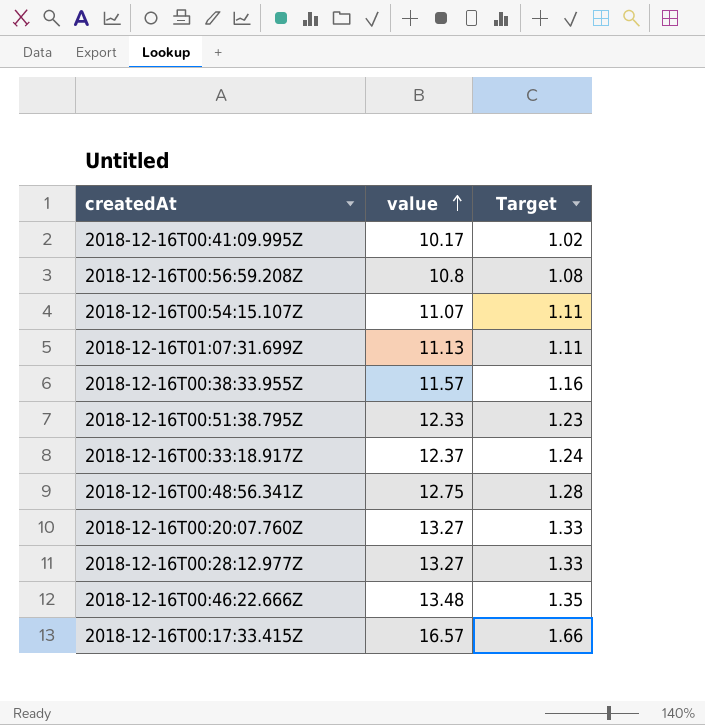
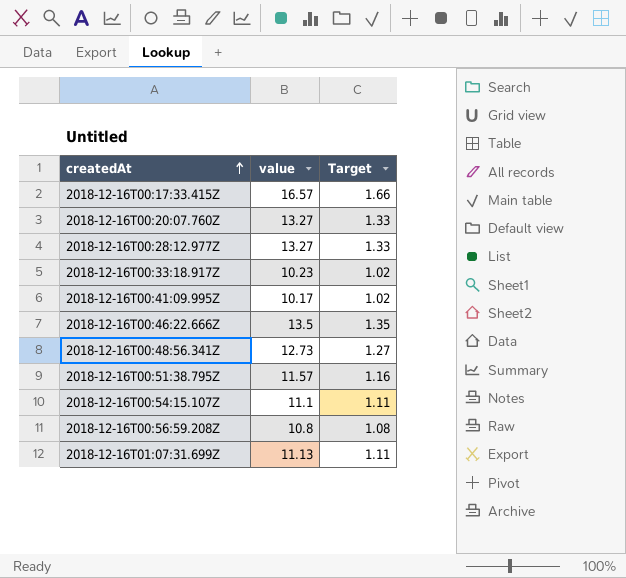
row order: value ascending -> createdAt ascending
row 2018-12-16T00:38:33.955Z: 11.57 | 1.16 -> none
2018-12-16T00:33:18.917Z | value: 12.37 -> 10.23
2018-12-16T00:33:18.917Z | Target: 1.24 -> 1.02
2018-12-16T00:46:22.666Z | value: 13.48 -> 13.5
2018-12-16T00:48:56.341Z | value: 12.75 -> 12.73
2018-12-16T00:48:56.341Z | Target: 1.28 -> 1.27
2018-12-16T00:51:38.795Z | value: 12.33 -> 11.57
2018-12-16T00:51:38.795Z | Target: 1.23 -> 1.16
2018-12-16T00:54:15.107Z | value: 11.07 -> 11.1

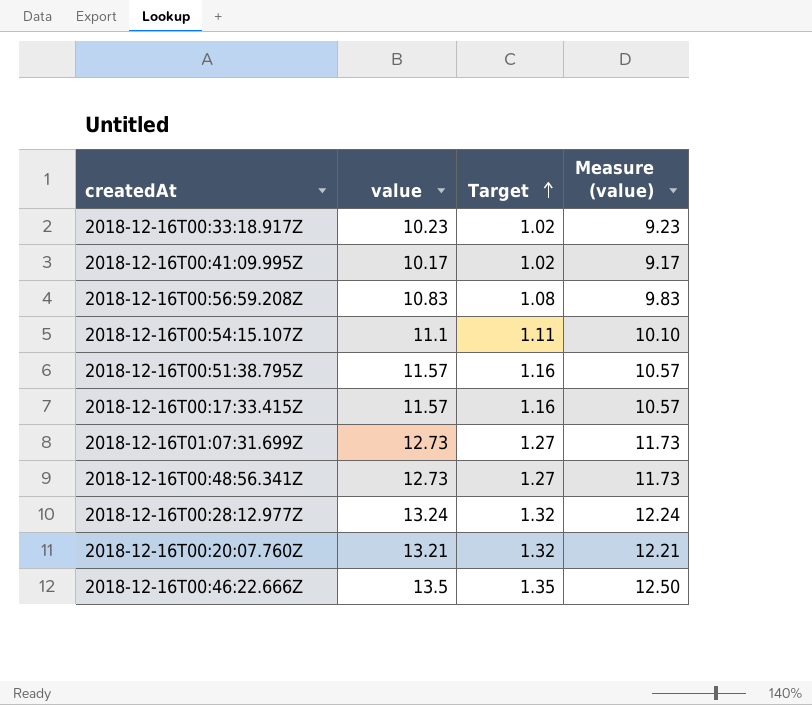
row order: createdAt ascending -> Target ascending
column Measure (value) | formula: none -> [value] - 1
2018-12-16T00:56:59.208Z | value: 10.8 -> 10.83
2018-12-16T00:17:33.415Z | value: 16.57 -> 11.57
2018-12-16T00:17:33.415Z | Target: 1.66 -> 1.16
2018-12-16T01:07:31.699Z | value: 11.13 -> 12.73
2018-12-16T01:07:31.699Z | Target: 1.11 -> 1.27
2018-12-16T00:28:12.977Z | value: 13.27 -> 13.24
2018-12-16T00:28:12.977Z | Target: 1.33 -> 1.32
2018-12-16T00:20:07.760Z | value: 13.27 -> 13.21
2018-12-16T00:20:07.760Z | Target: 1.33 -> 1.32

